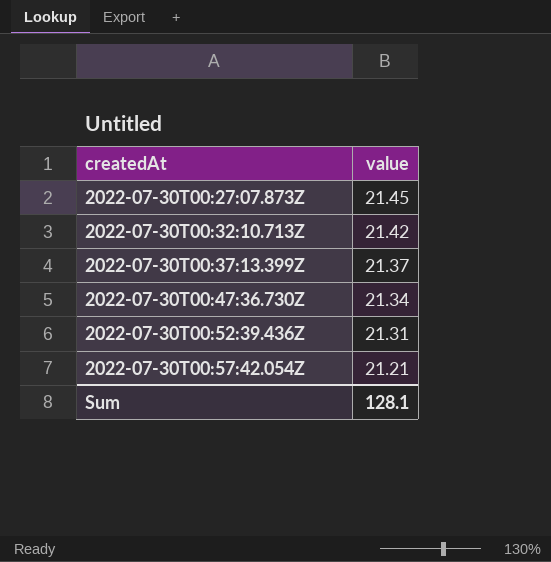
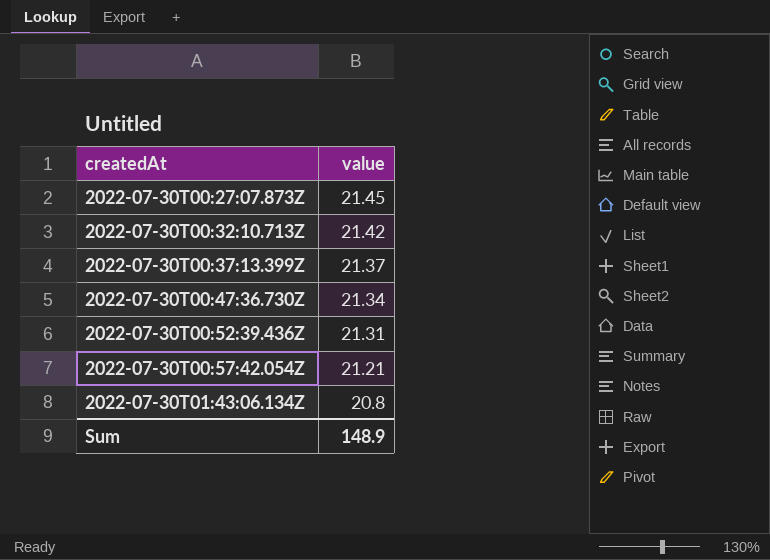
row 2022-07-30T01:43:06.134Z: none -> 20.8
Sum | value: 128.1 -> 148.9

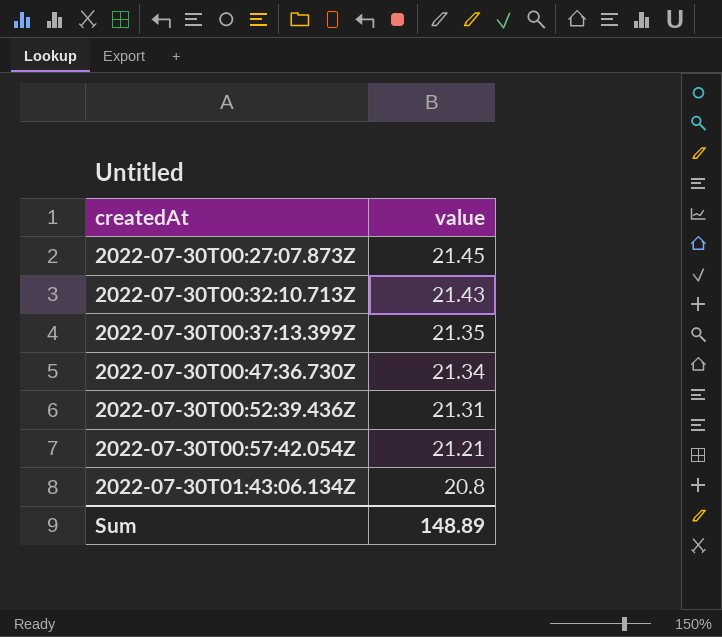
2022-07-30T00:32:10.713Z | value: 21.42 -> 21.43
2022-07-30T00:37:13.399Z | value: 21.37 -> 21.35
Sum | value: 148.9 -> 148.89

